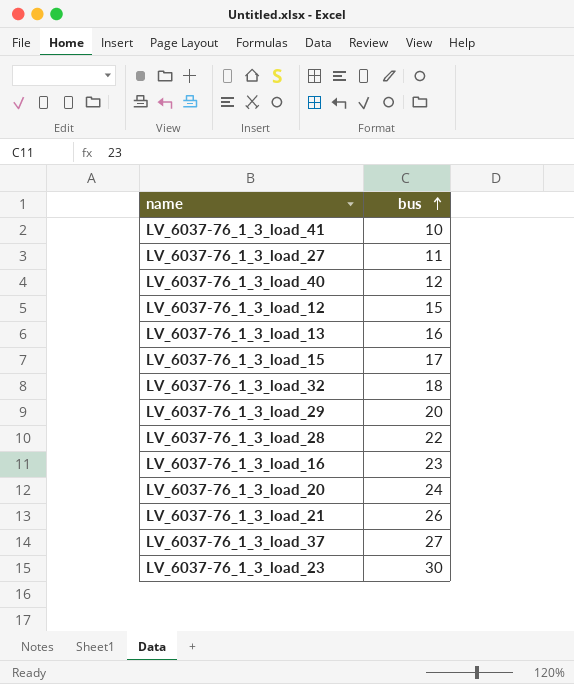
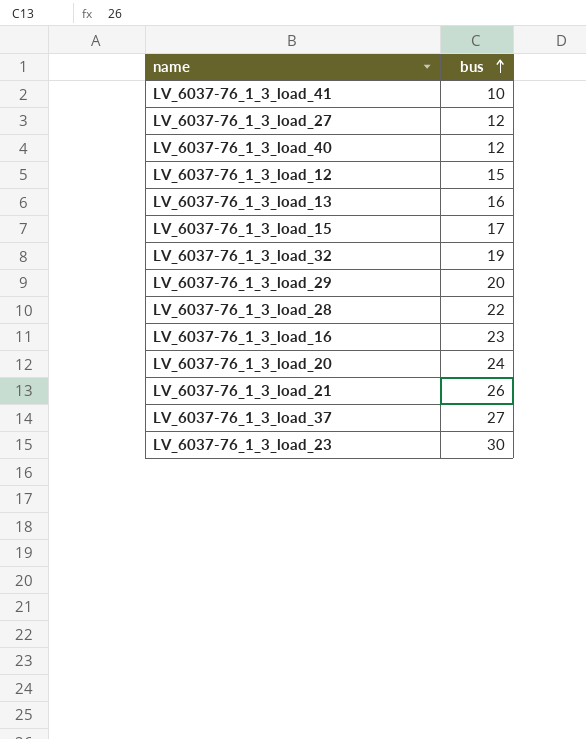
LV_6037-76_1_3_load_27 | bus: 11 -> 12
LV_6037-76_1_3_load_32 | bus: 18 -> 19

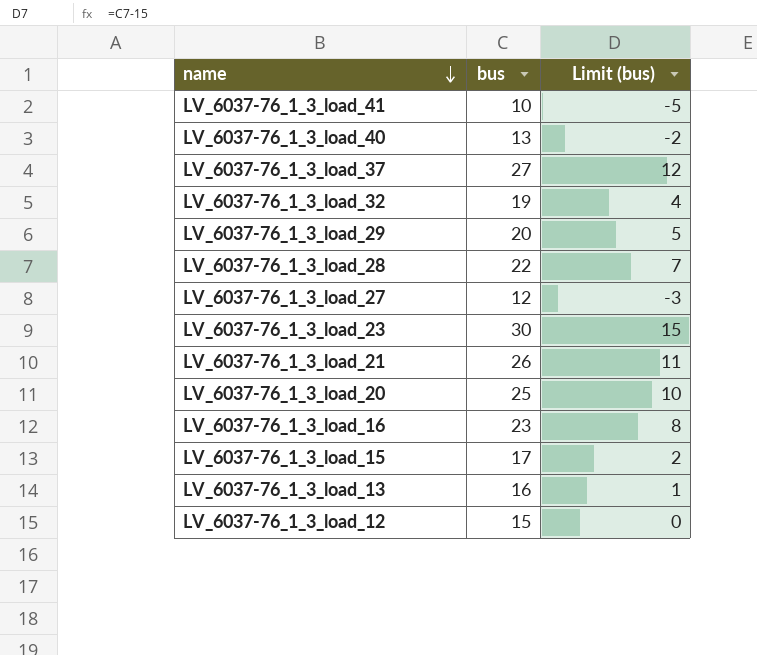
row order: bus ascending -> name descending
column Limit (bus) | formula: none -> [bus] - 15
LV_6037-76_1_3_load_40 | bus: 12 -> 13
LV_6037-76_1_3_load_20 | bus: 24 -> 25

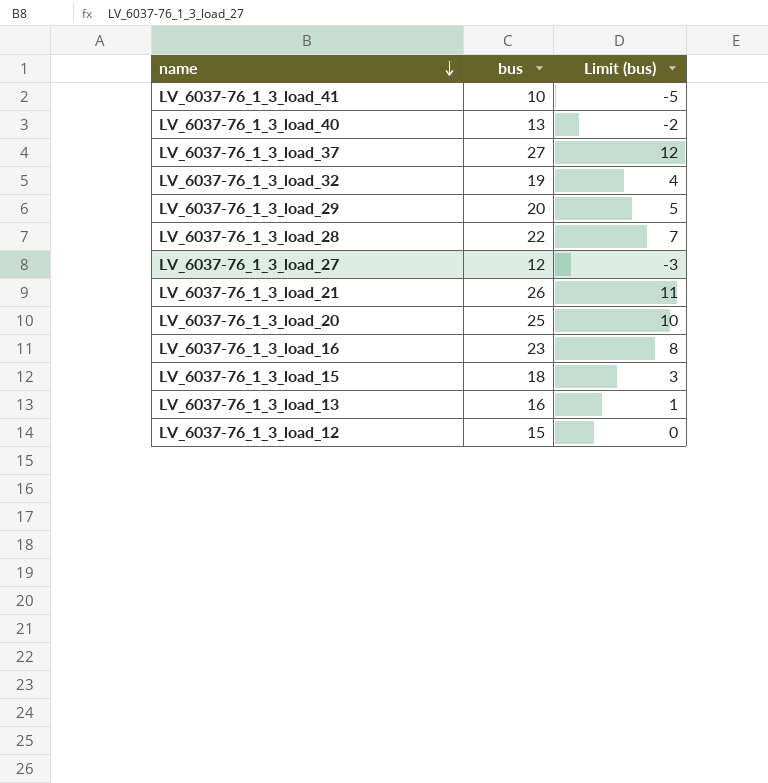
row LV_6037-76_1_3_load_23: 30 | 15 -> none
LV_6037-76_1_3_load_15 | bus: 17 -> 18
LV_6037-76_1_3_load_15 | Limit (bus): 2 -> 3

